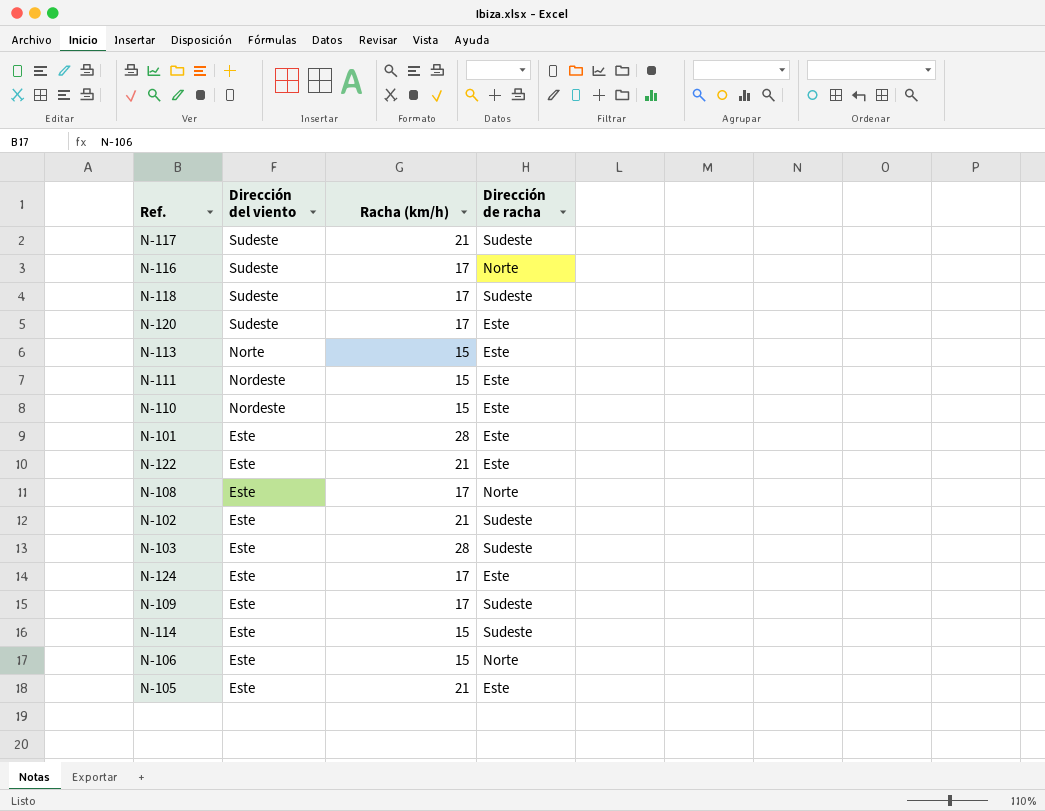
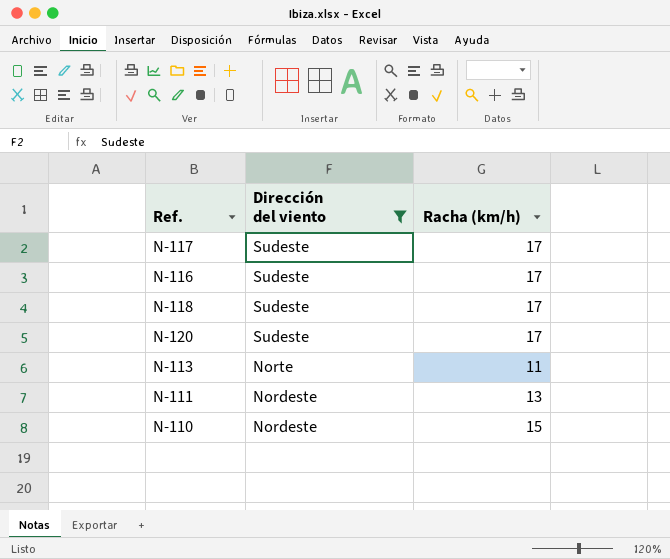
filter: none -> Dirección del viento != Este
column Dirección de racha | position: 4 -> none
N-117 | Racha (km/h): 21 -> 17
N-113 | Racha (km/h): 15 -> 11
N-111 | Racha (km/h): 15 -> 13

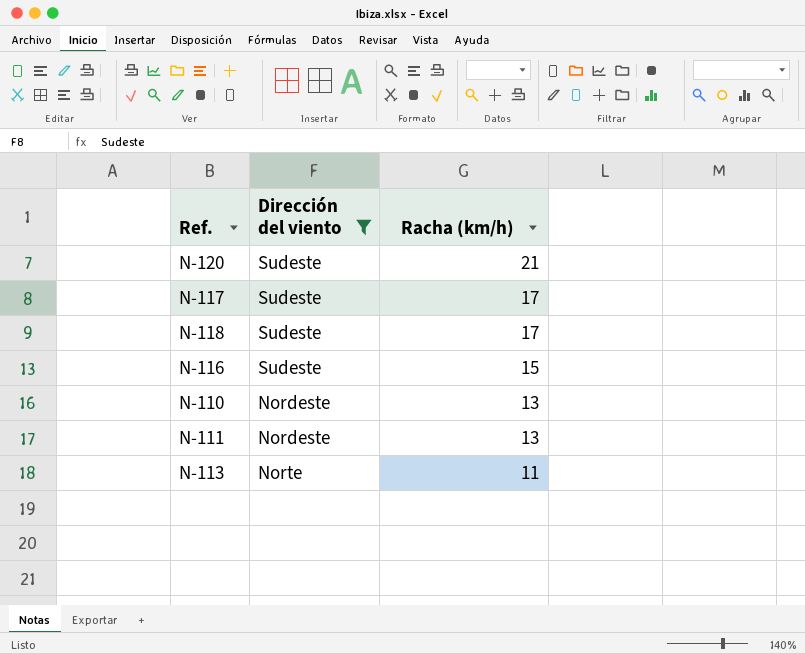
row order: Dirección del viento descending -> Racha (km/h) descending
N-120 | Racha (km/h): 17 -> 21
N-116 | Racha (km/h): 17 -> 15
N-110 | Racha (km/h): 15 -> 13

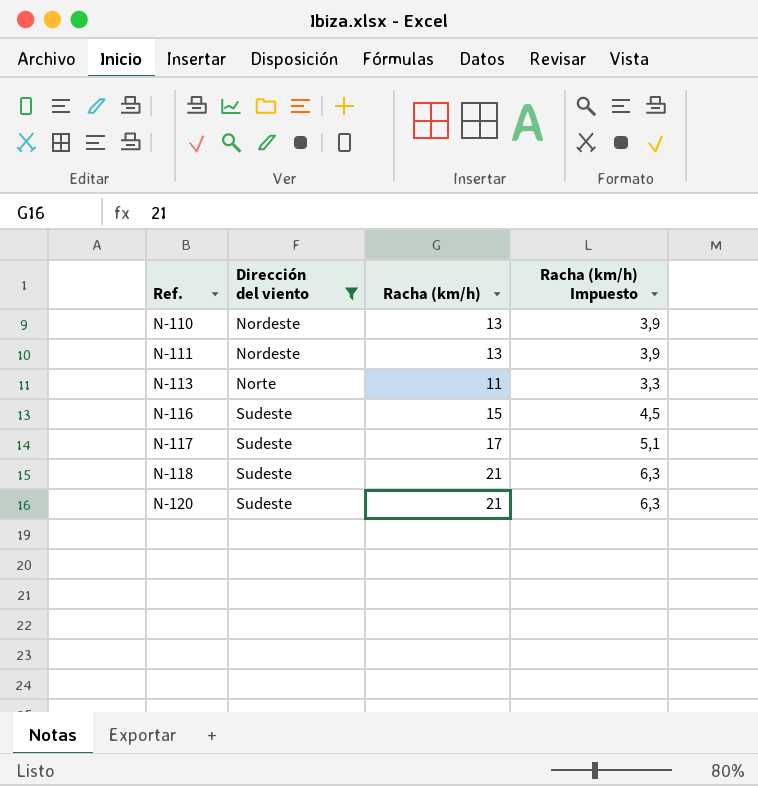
row order: Racha (km/h) descending -> Ref. ascending
column Racha (km/h) Impuesto | formula: none -> [Racha (km/h)] * 0,3
N-118 | Racha (km/h): 17 -> 21

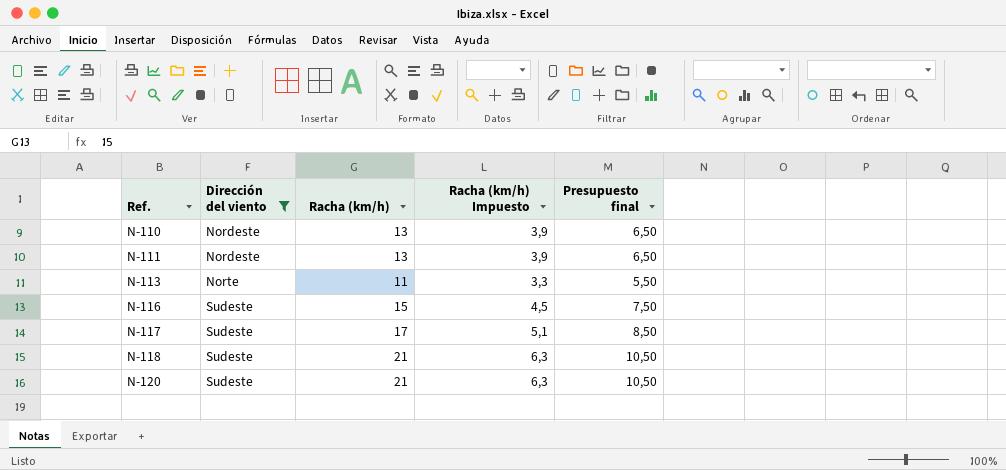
column Presupuesto final | formula: none -> [Racha (km/h)] * 0,5

